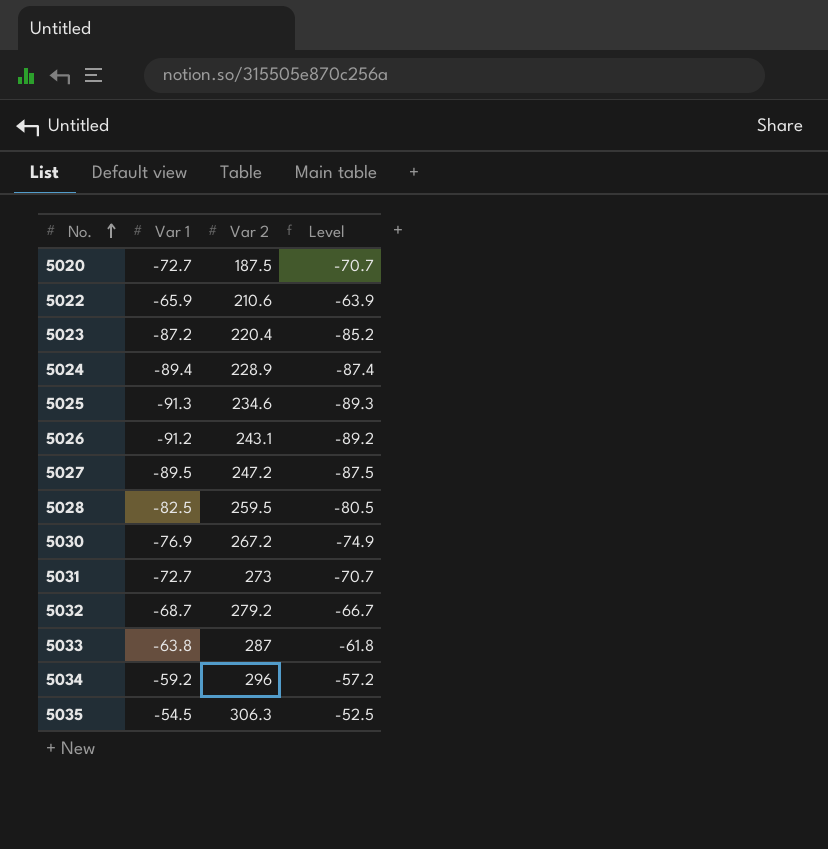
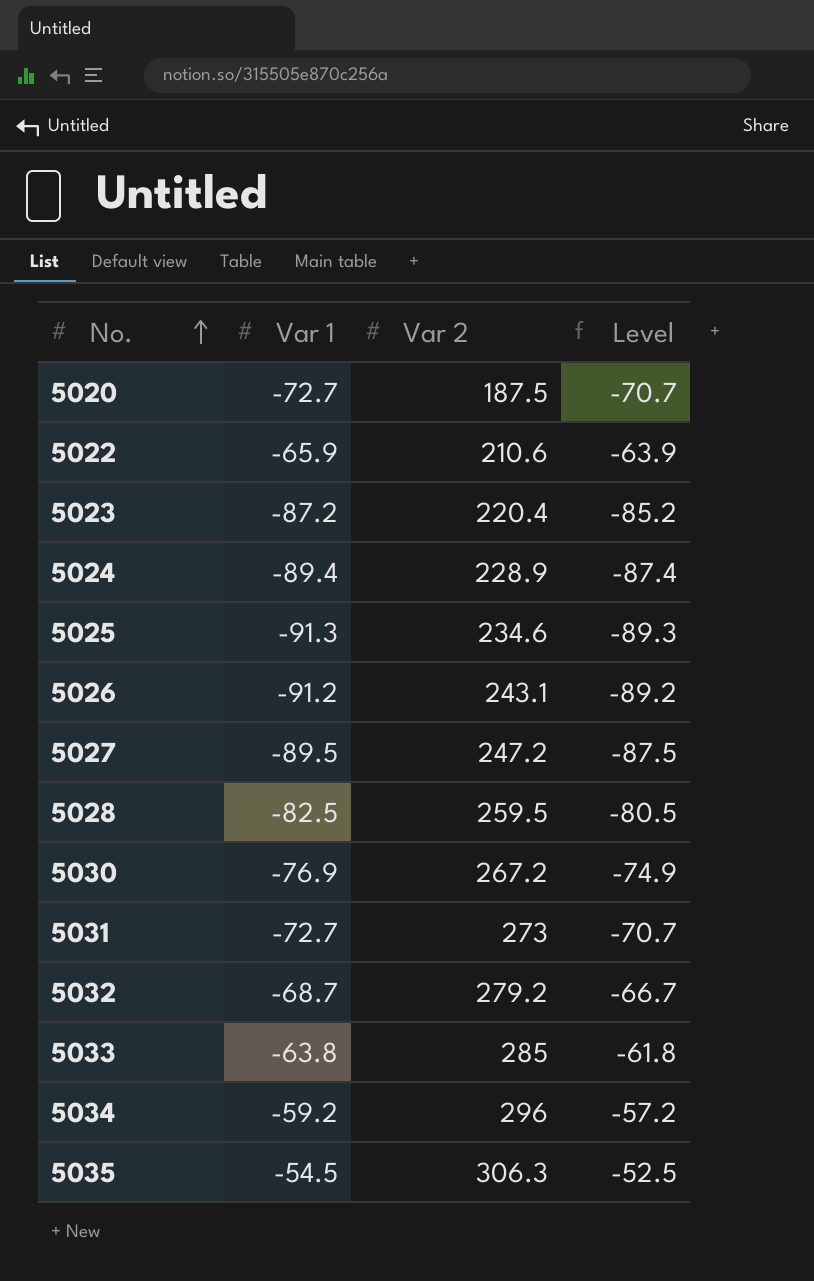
5033 | Var 2: 287 -> 285

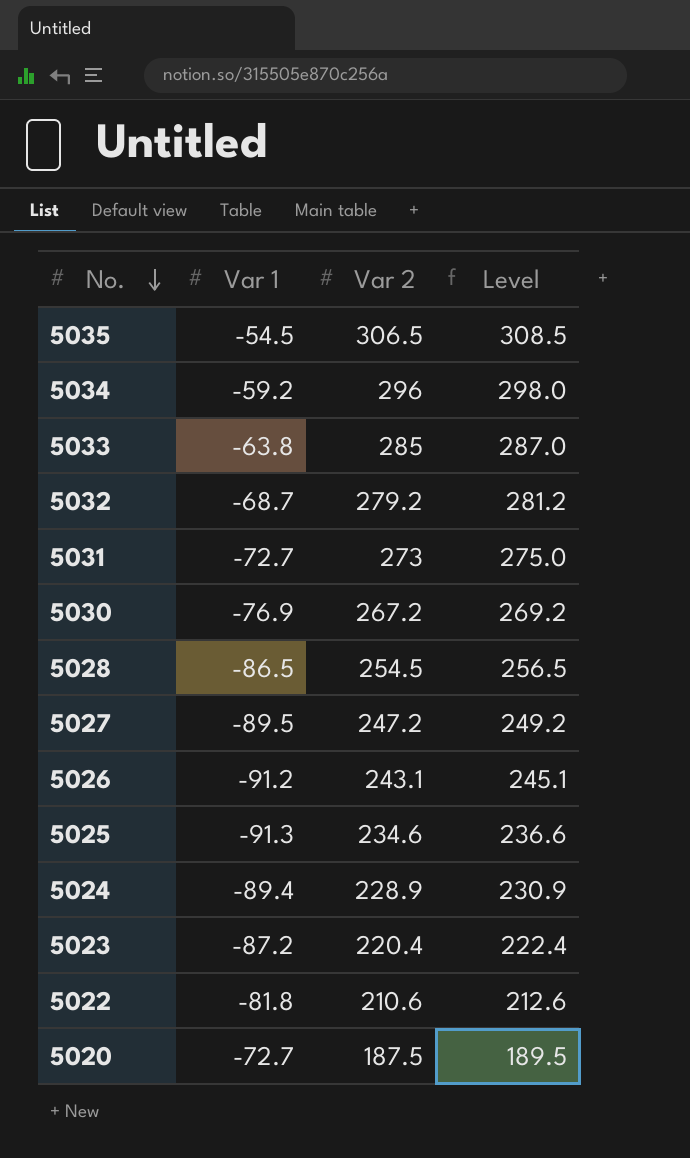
row order: No. ascending -> No. descending
column Level | formula: [Var 1] + 2 -> [Var 2] + 2
5035 | Var 2: 306.3 -> 306.5
5028 | Var 1: -82.5 -> -86.5
5028 | Var 2: 259.5 -> 254.5
5022 | Var 1: -65.9 -> -81.8

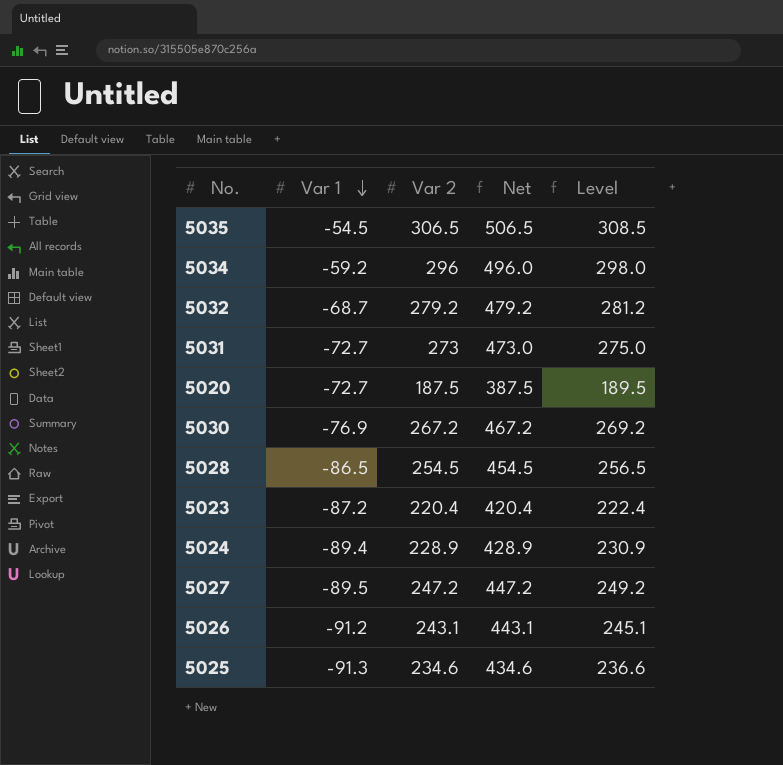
row order: No. descending -> Var 1 descending
column Net | formula: none -> [Var 2] + 200
row 5033: -63.8 | 285 | 287.0 -> none
row 5022: -81.8 | 210.6 | 212.6 -> none

